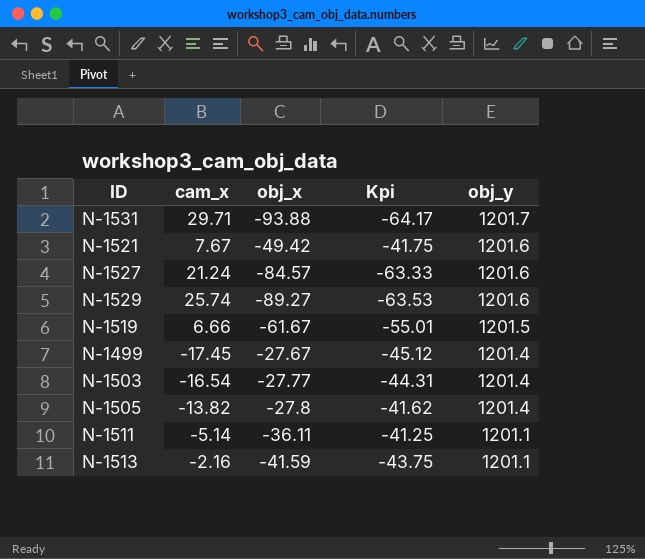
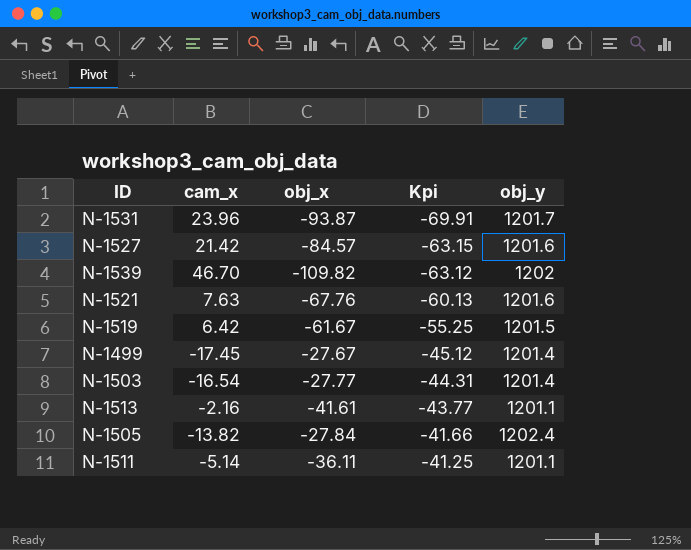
row order: obj_y descending -> Kpi ascending
row N-1529: 25.74 | -89.27 | -63.53 | 1201.6 -> none
N-1531 | cam_x: 29.71 -> 23.96
N-1531 | obj_x: -93.88 -> -93.87
N-1531 | Kpi: -64.17 -> -69.91
N-1527 | cam_x: 21.24 -> 21.42
N-1527 | Kpi: -63.33 -> -63.15
row N-1539: none -> 46.70 | -109.82 | -63.12 | 1202
N-1521 | cam_x: 7.67 -> 7.63
N-1521 | obj_x: -49.42 -> -67.76
N-1521 | Kpi: -41.75 -> -60.13
N-1519 | cam_x: 6.66 -> 6.42
N-1519 | Kpi: -55.01 -> -55.25
N-1513 | obj_x: -41.59 -> -41.61
N-1513 | Kpi: -43.75 -> -43.77
N-1505 | obj_x: -27.8 -> -27.84
N-1505 | Kpi: -41.62 -> -41.66
N-1505 | obj_y: 1201.4 -> 1202.4

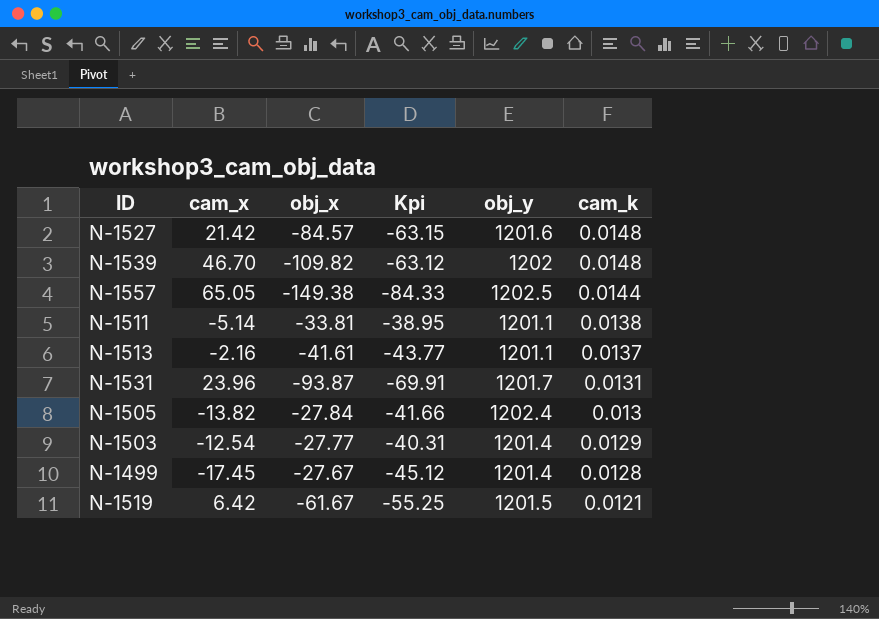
row order: Kpi ascending -> cam_k descending
column cam_k | position: none -> 6
row N-1521: 7.63 | -67.76 | -60.13 | 1201.6 -> none
row N-1557: none -> 65.05 | -149.38 | -84.33 | 1202.5 | 0.0144
N-1511 | obj_x: -36.11 -> -33.81
N-1511 | Kpi: -41.25 -> -38.95
N-1503 | cam_x: -16.54 -> -12.54
N-1503 | Kpi: -44.31 -> -40.31

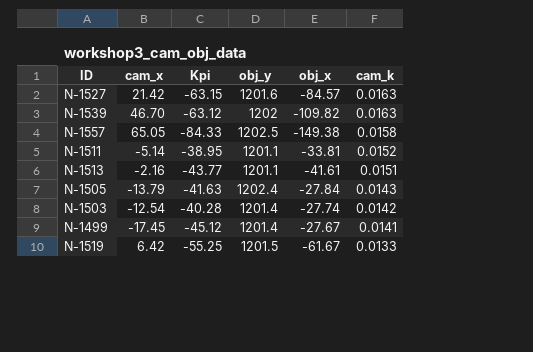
column obj_x | position: 3 -> 5
row N-1531: 23.96 | -93.87 | -69.91 | 1201.7 | 0.0131 -> none
N-1527 | cam_k: 0.0148 -> 0.0163
N-1539 | cam_k: 0.0148 -> 0.0163
N-1557 | cam_k: 0.0144 -> 0.0158
N-1511 | cam_k: 0.0138 -> 0.0152
N-1513 | cam_k: 0.0137 -> 0.0151
N-1505 | cam_x: -13.82 -> -13.79
N-1505 | Kpi: -41.66 -> -41.63
N-1505 | cam_k: 0.013 -> 0.0143
N-1503 | Kpi: -40.31 -> -40.28
N-1503 | obj_x: -27.77 -> -27.74
N-1503 | cam_k: 0.0129 -> 0.0142
N-1499 | cam_k: 0.0128 -> 0.0141
N-1519 | cam_k: 0.0121 -> 0.0133

